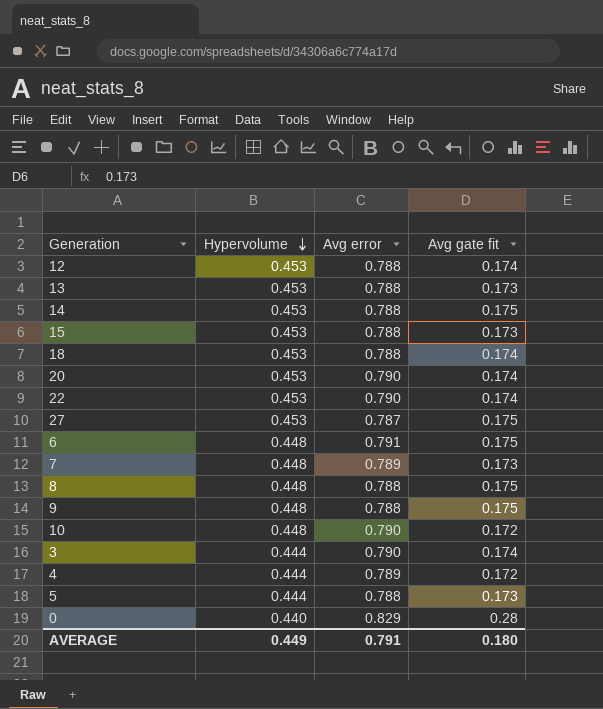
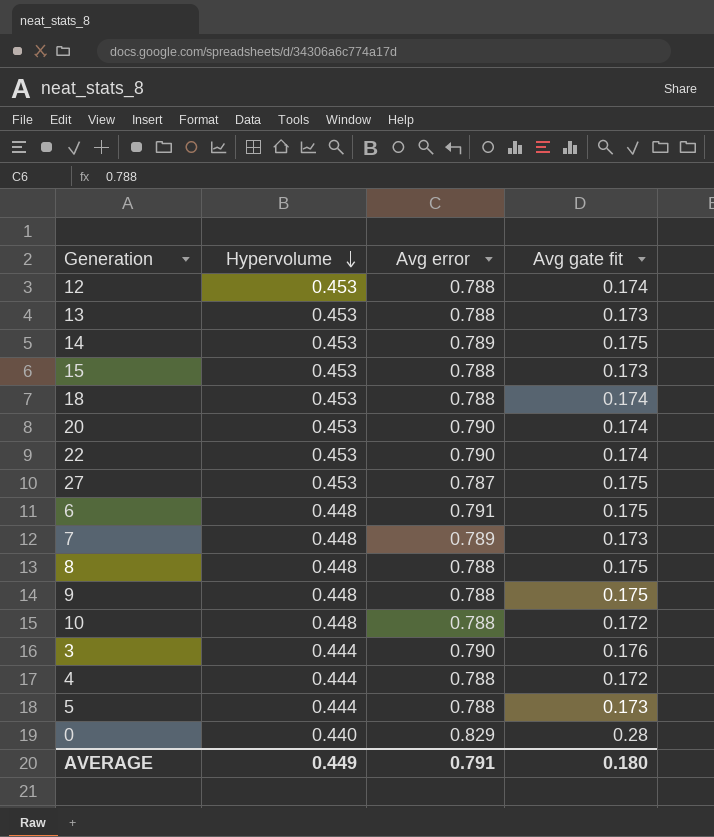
14 | Avg error: 0.788 -> 0.789
10 | Avg error: 0.790 -> 0.788
3 | Avg gate fit: 0.174 -> 0.176
4 | Avg error: 0.789 -> 0.788

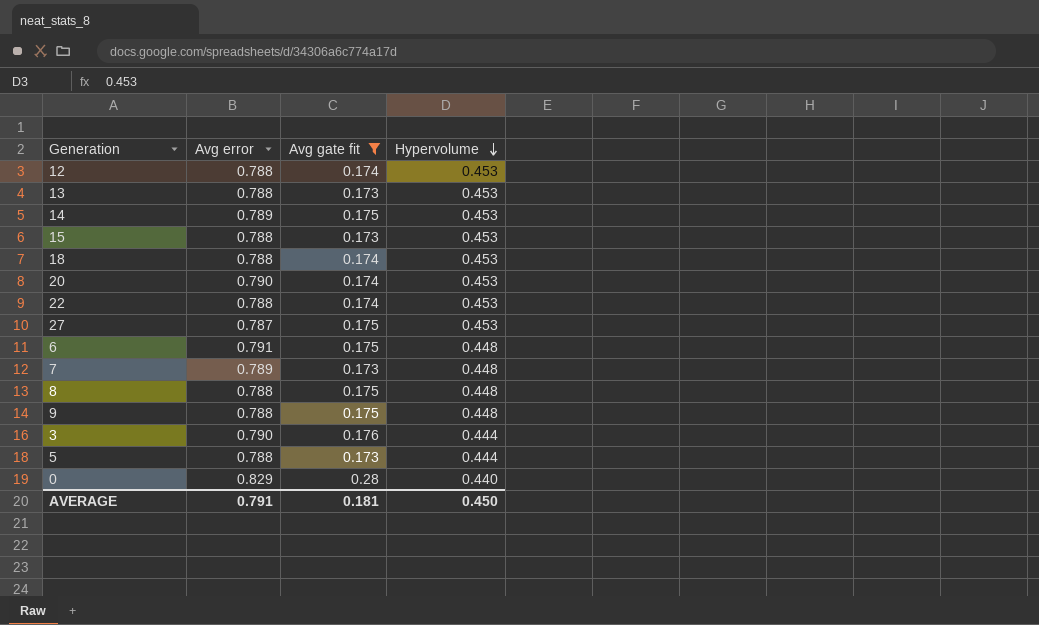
filter: none -> Avg gate fit != 0.172
column Hypervolume | position: 2 -> 4
22 | Avg error: 0.790 -> 0.788
AVERAGE | Avg gate fit: 0.180 -> 0.181
AVERAGE | Hypervolume: 0.449 -> 0.450

